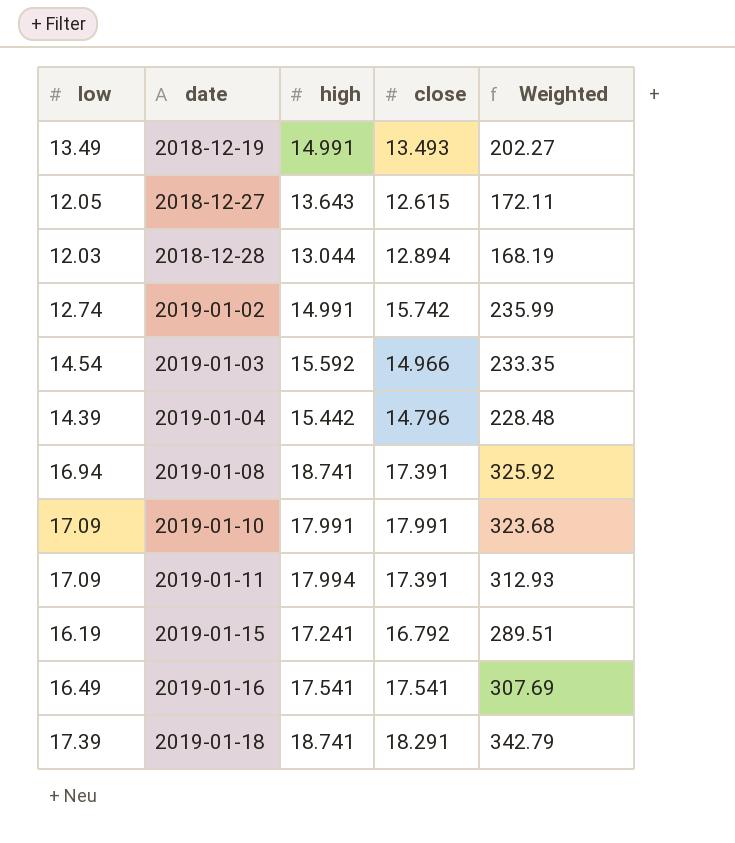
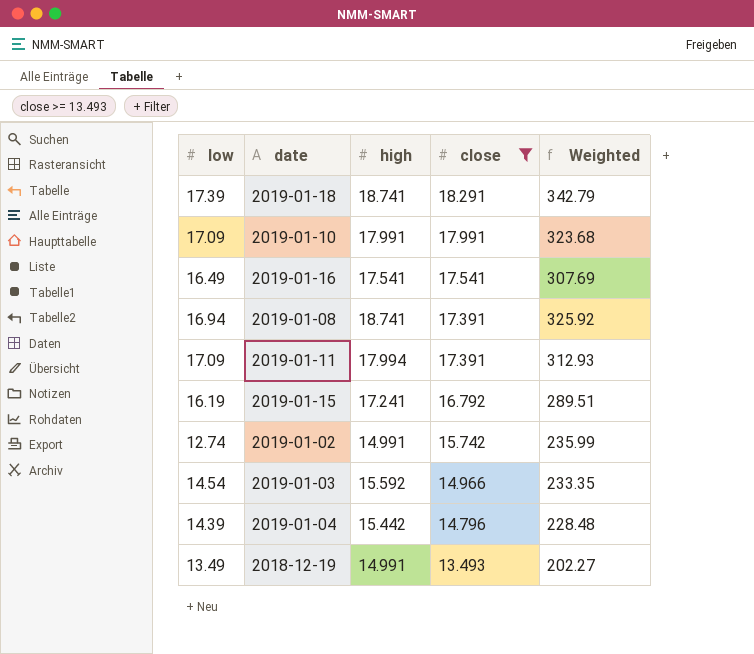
filter: none -> close >= 13.493
row order: date ascending -> close descending

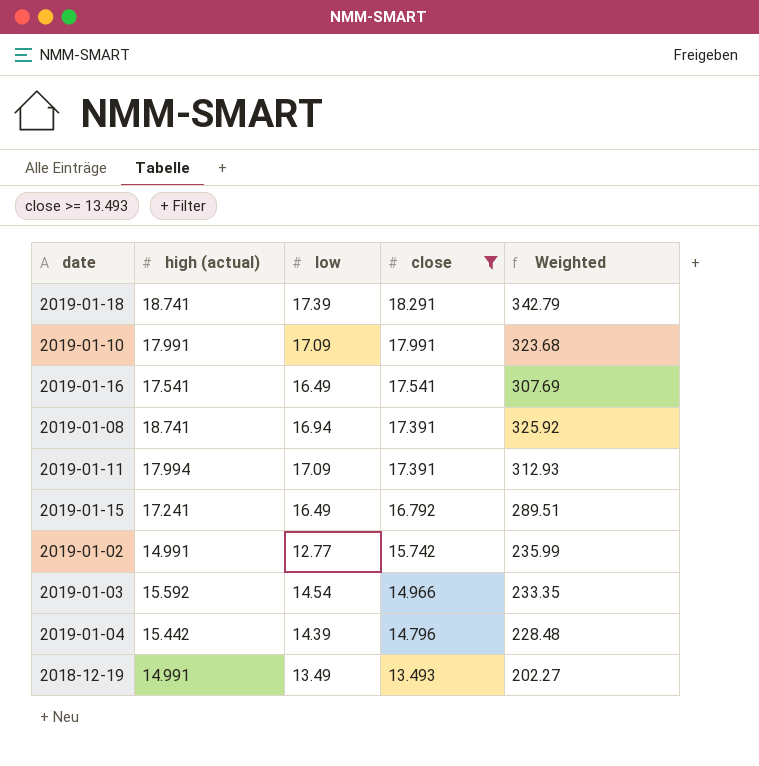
column name: high -> high (actual)
column low | position: 1 -> 3
2019-01-15 | low: 16.19 -> 16.49
2019-01-02 | low: 12.74 -> 12.77

